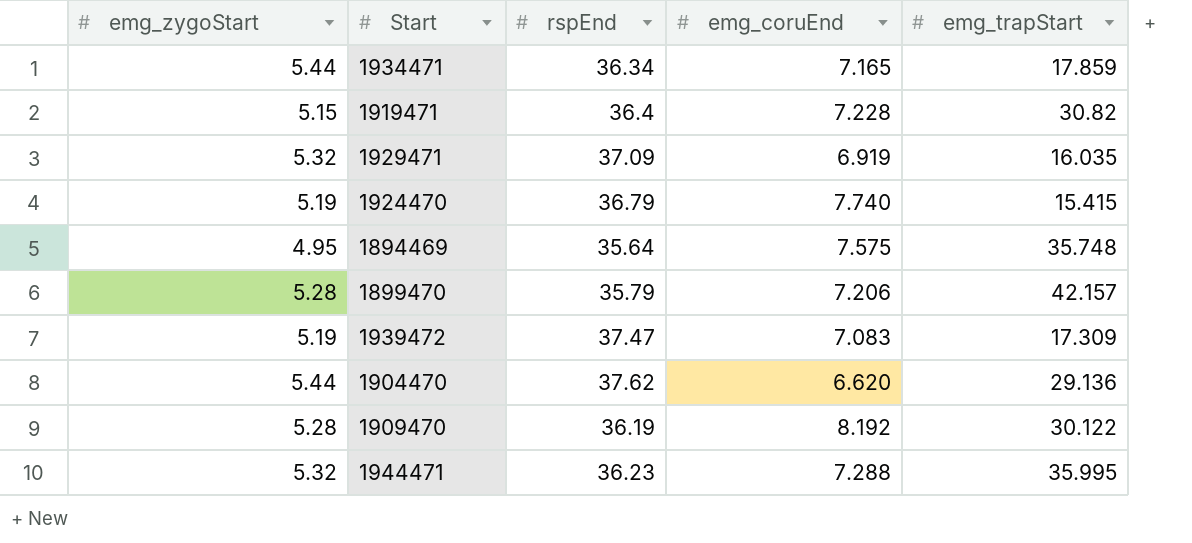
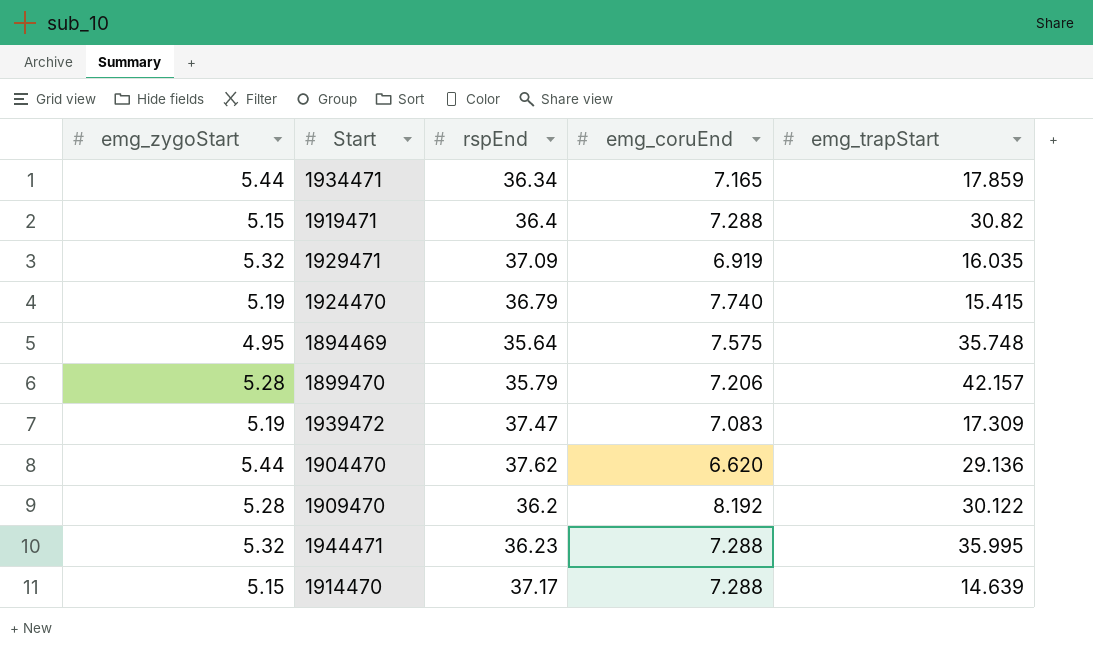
1919471 | emg_coruEnd: 7.228 -> 7.288
1909470 | rspEnd: 36.19 -> 36.2
row 1914470: none -> 5.15 | 37.17 | 7.288 | 14.639

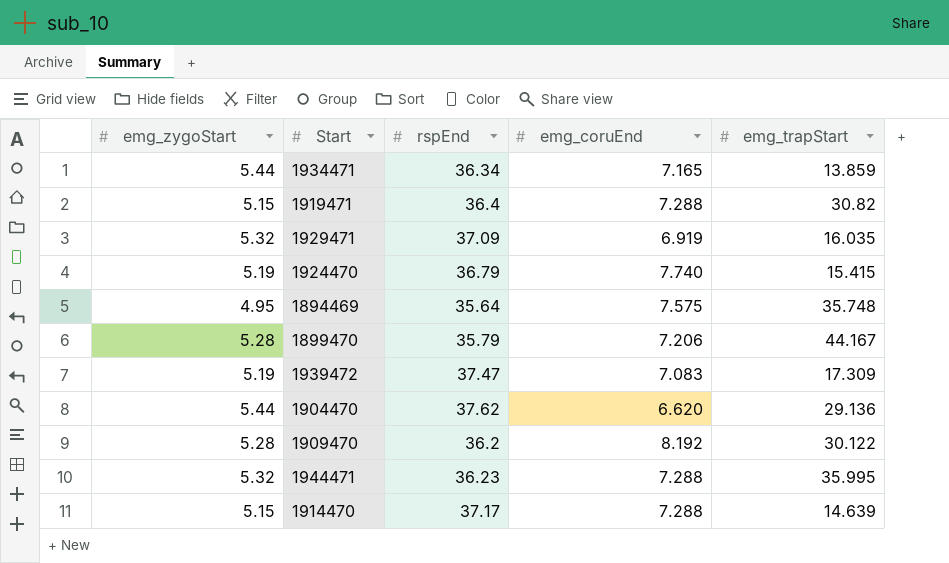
1934471 | emg_trapStart: 17.859 -> 13.859
1899470 | emg_trapStart: 42.157 -> 44.167

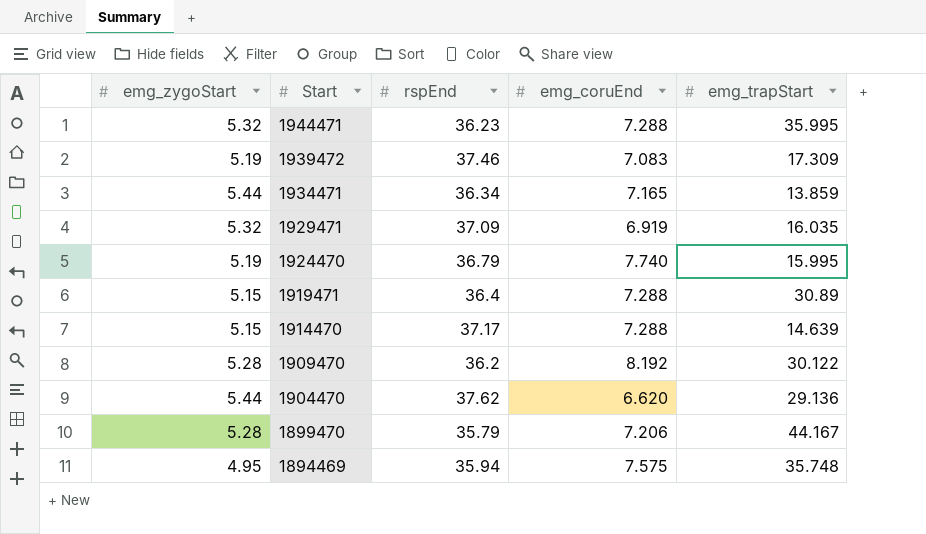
row order: none -> Start descending
1939472 | rspEnd: 37.47 -> 37.46
1924470 | emg_trapStart: 15.415 -> 15.995
1919471 | emg_trapStart: 30.82 -> 30.89
1894469 | rspEnd: 35.64 -> 35.94

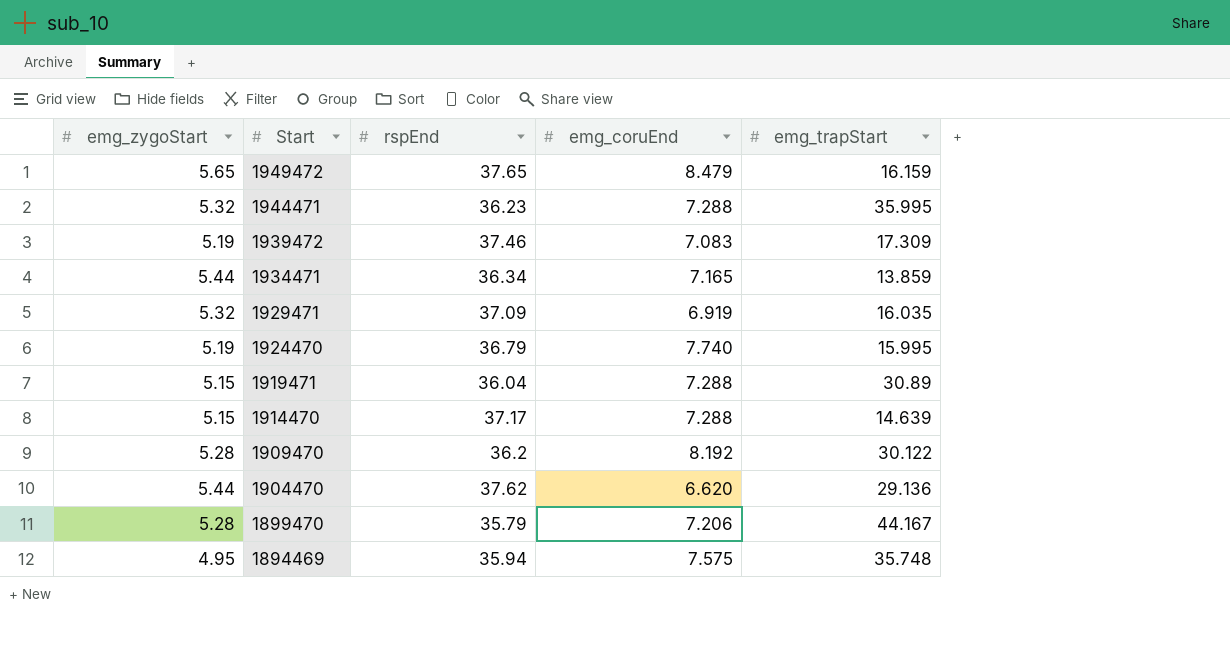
row 1949472: none -> 5.65 | 37.65 | 8.479 | 16.159
1919471 | rspEnd: 36.4 -> 36.04

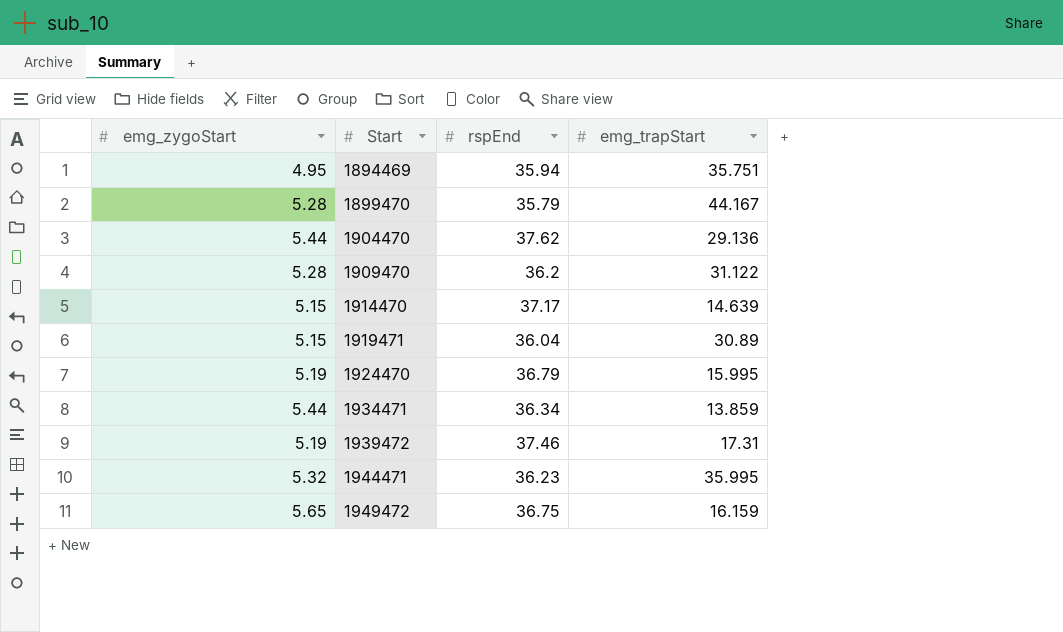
row order: Start descending -> Start ascending
column emg_coruEnd | position: 4 -> none
row 1929471: 5.32 | 37.09 | 6.919 | 16.035 -> none
1894469 | emg_trapStart: 35.748 -> 35.751
1909470 | emg_trapStart: 30.122 -> 31.122
1939472 | emg_trapStart: 17.309 -> 17.31
1949472 | rspEnd: 37.65 -> 36.75

